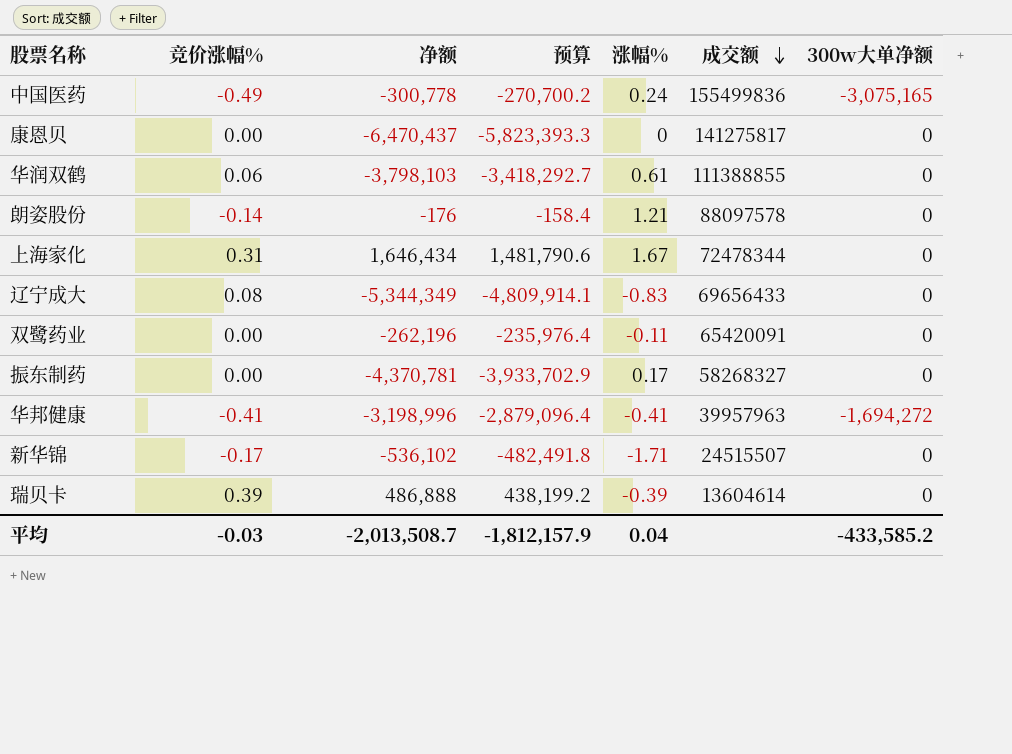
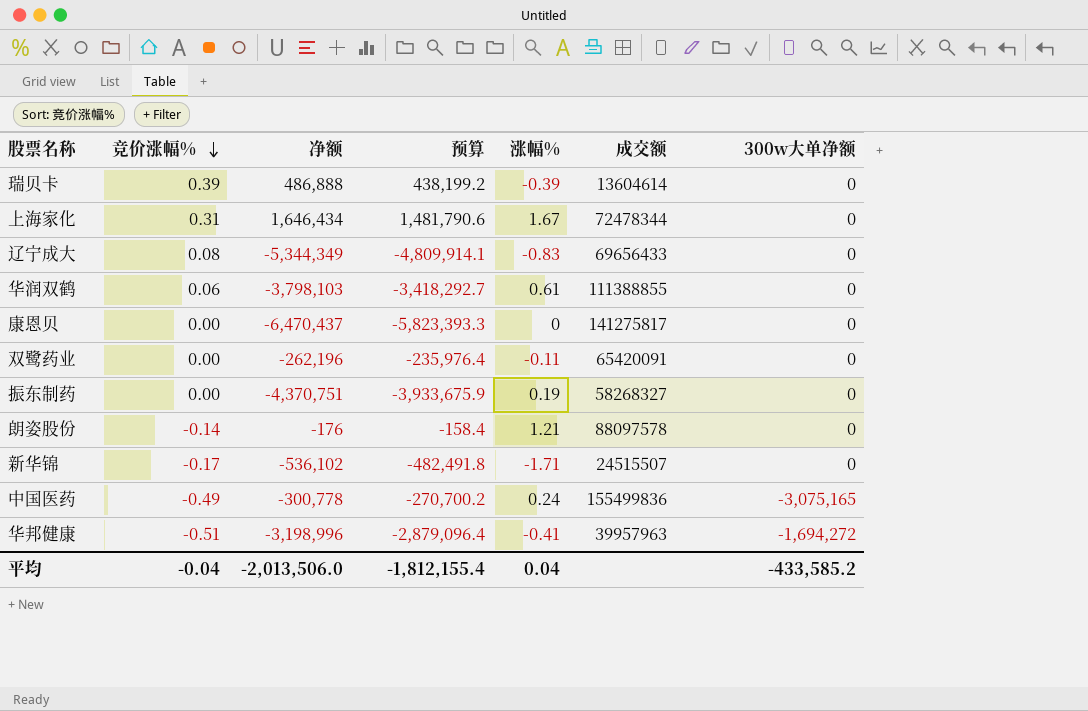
row order: 成交额 descending -> 竞价涨幅% descending
振东制药 | 净额: -4,370,781 -> -4,370,751
振东制药 | 预算: -3,933,702.9 -> -3,933,675.9
振东制药 | 涨幅%: 0.17 -> 0.19
华邦健康 | 竞价涨幅%: -0.41 -> -0.51
平均 | 竞价涨幅%: -0.03 -> -0.04
平均 | 净额: -2,013,508.7 -> -2,013,506.0
平均 | 预算: -1,812,157.9 -> -1,812,155.4

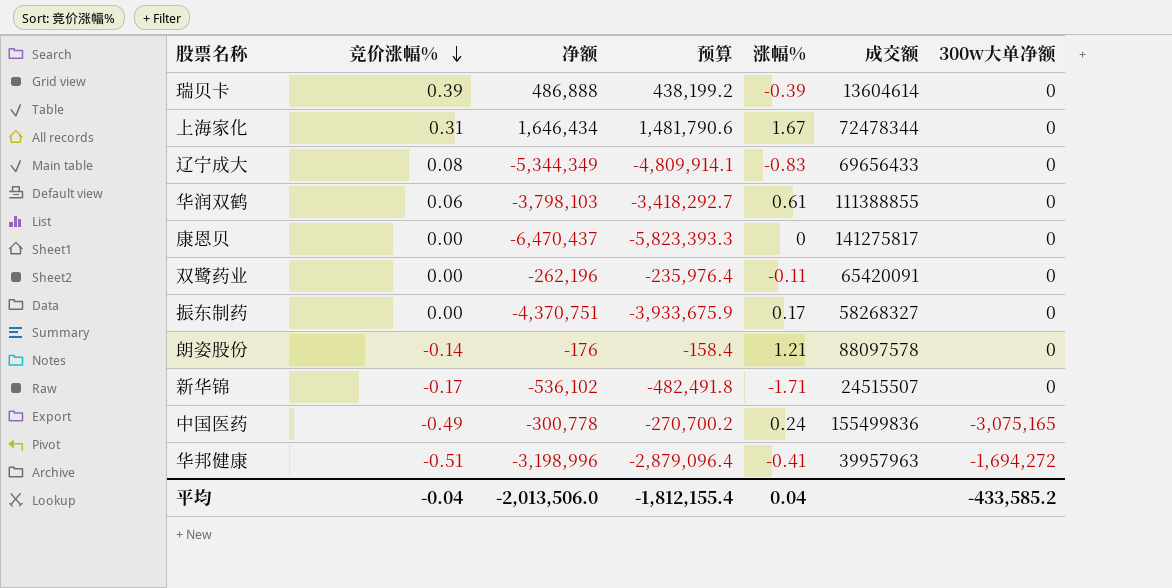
振东制药 | 涨幅%: 0.19 -> 0.17

